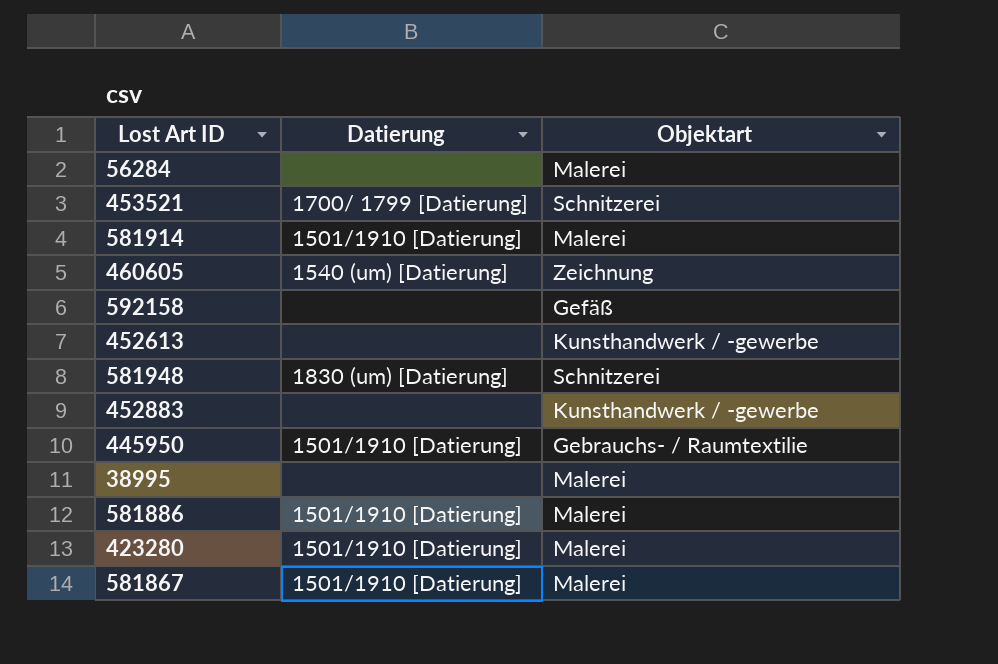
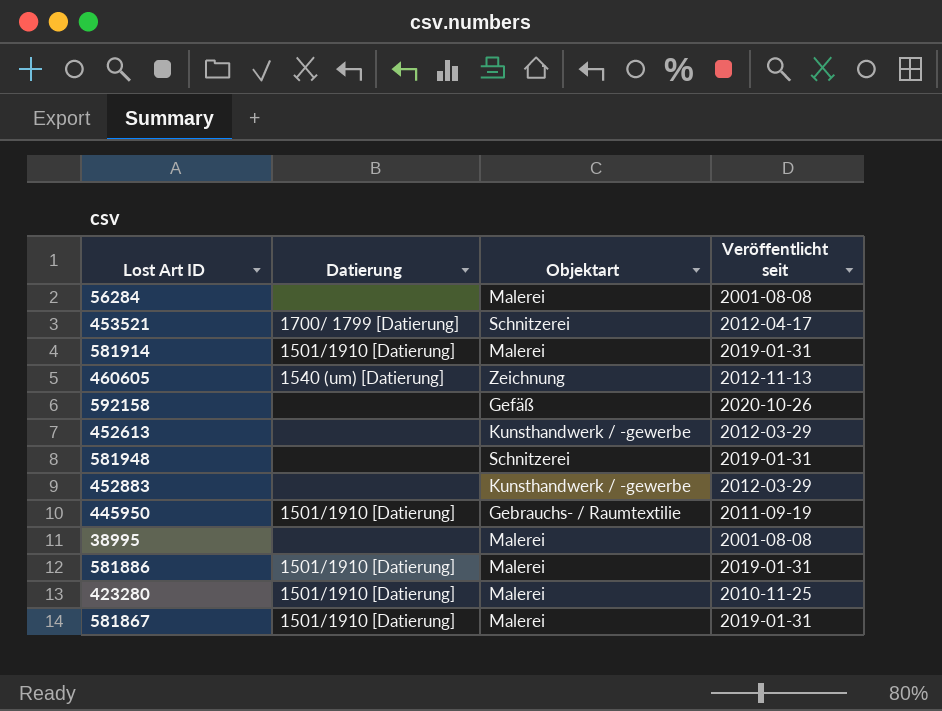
column Veröffentlicht seit | position: none -> 4
581948 | Datierung: 1830 (um) [Datierung] -> none

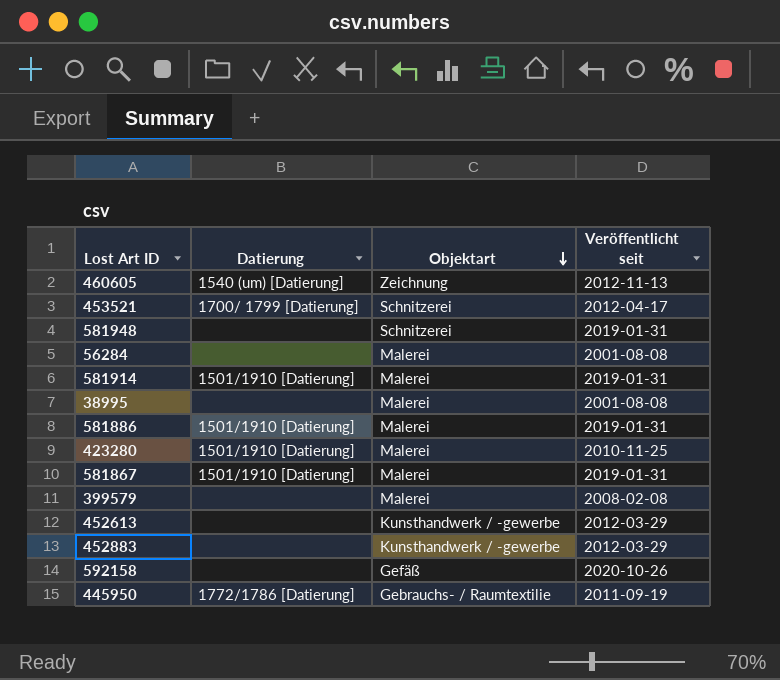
row order: none -> Objektart descending
row 399579: none -> none | Malerei | 2008-02-08
445950 | Datierung: 1501/1910 [Datierung] -> 1772/1786 [Datierung]

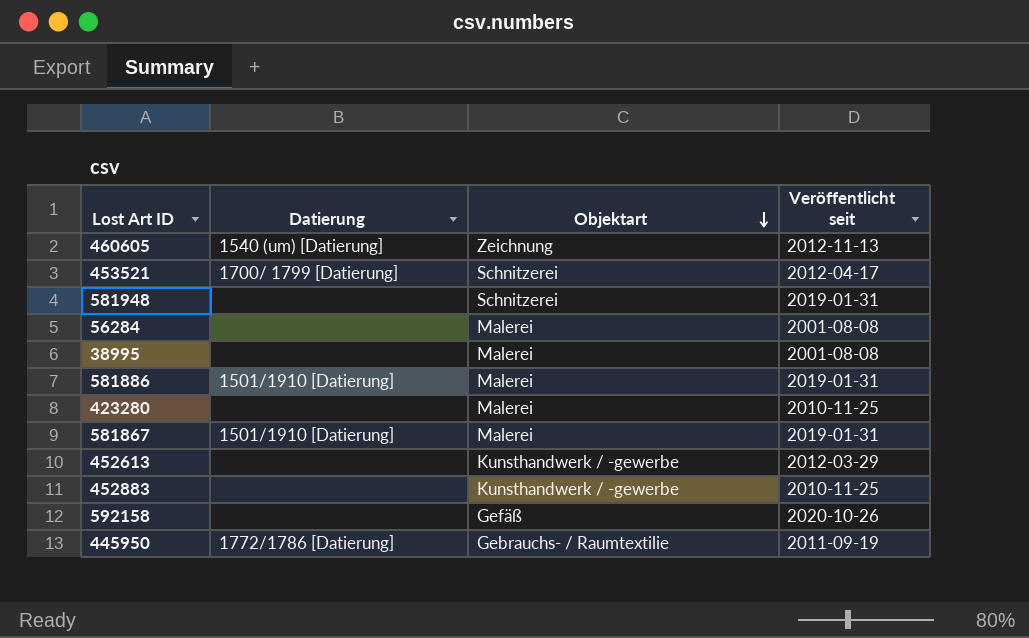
row 581914: 1501/1910 [Datierung] | Malerei | 2019-01-31 -> none
row 399579: none | Malerei | 2008-02-08 -> none
423280 | Datierung: 1501/1910 [Datierung] -> none
452883 | Veröffentlicht seit: 2012-03-29 -> 2010-11-25

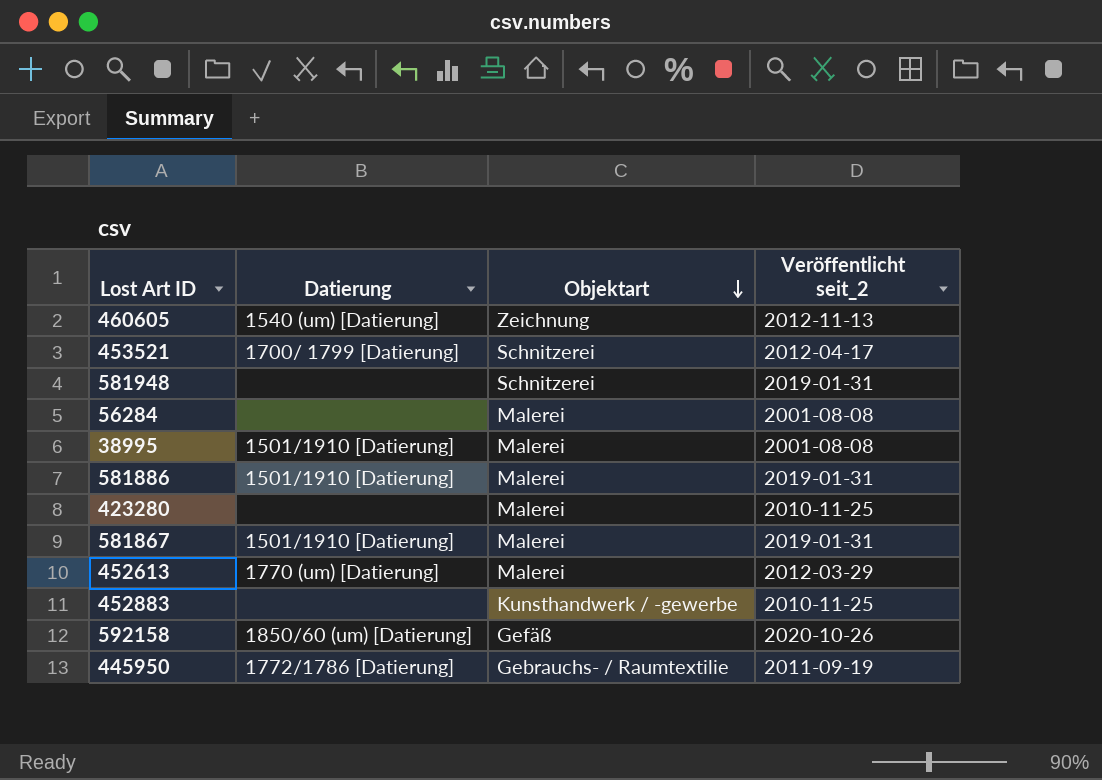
column name: Veröffentlicht seit -> Veröffentlicht seit_2
38995 | Datierung: none -> 1501/1910 [Datierung]
452613 | Datierung: none -> 1770 (um) [Datierung]
452613 | Objektart: Kunsthandwerk / -gewerbe -> Malerei
592158 | Datierung: none -> 1850/60 (um) [Datierung]

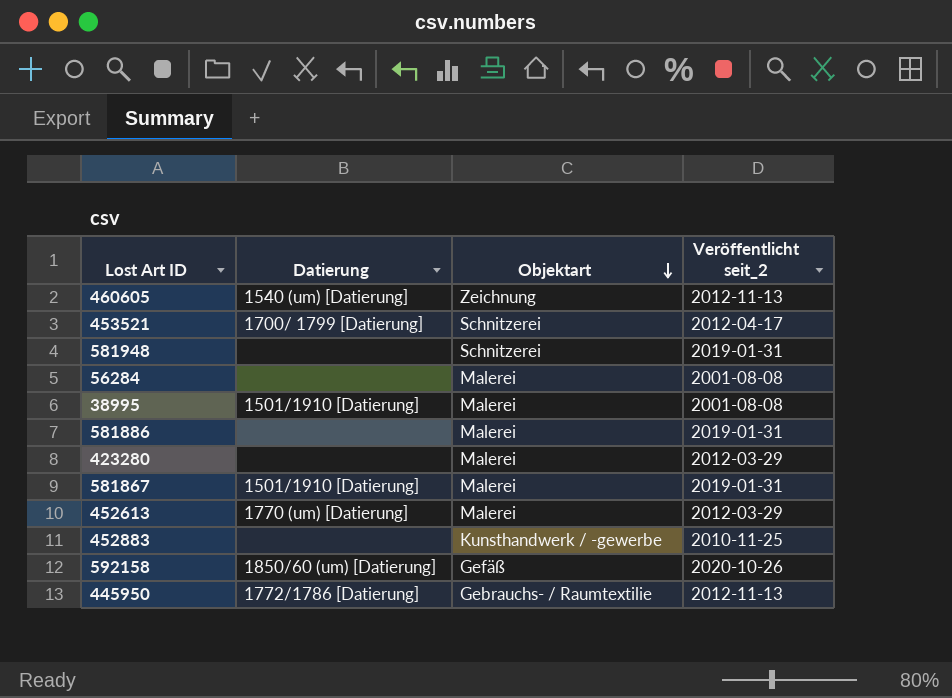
581886 | Datierung: 1501/1910 [Datierung] -> none
423280 | Veröffentlicht seit_2: 2010-11-25 -> 2012-03-29
445950 | Veröffentlicht seit_2: 2011-09-19 -> 2012-11-13

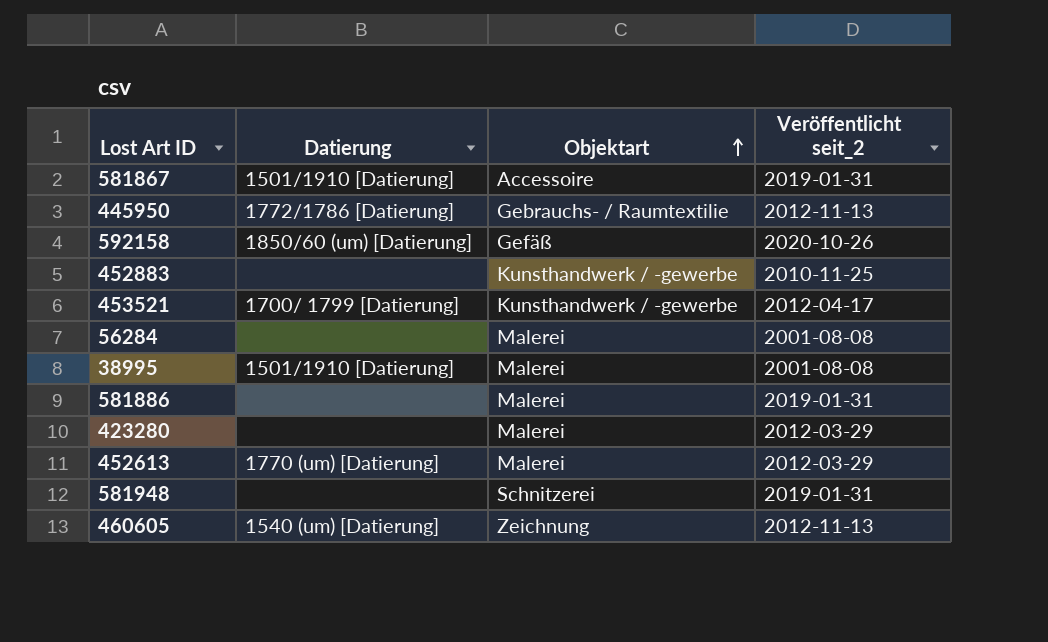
row order: Objektart descending -> Objektart ascending
581867 | Objektart: Malerei -> Accessoire
453521 | Objektart: Schnitzerei -> Kunsthandwerk / -gewerbe

